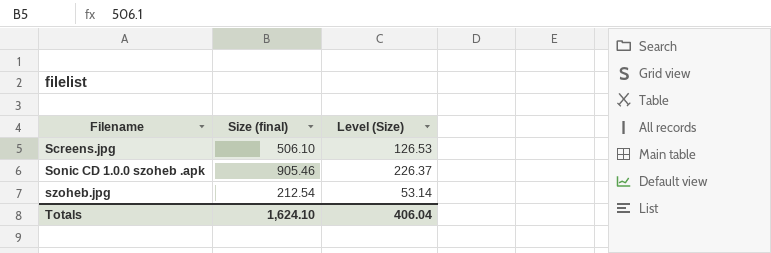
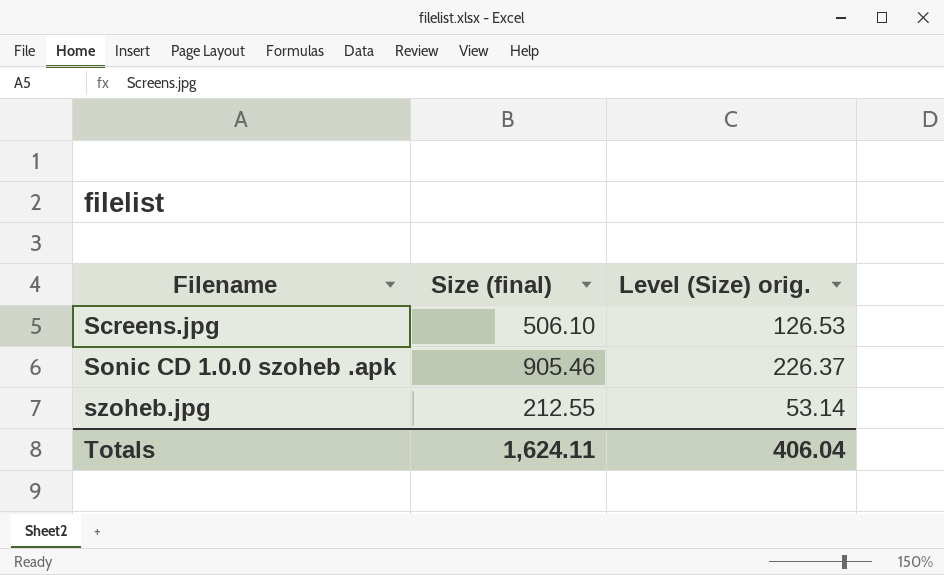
column name: Level (Size) -> Level (Size) orig.
szoheb.jpg | Size (final): 212.54 -> 212.55
Totals | Size (final): 1,624.10 -> 1,624.11

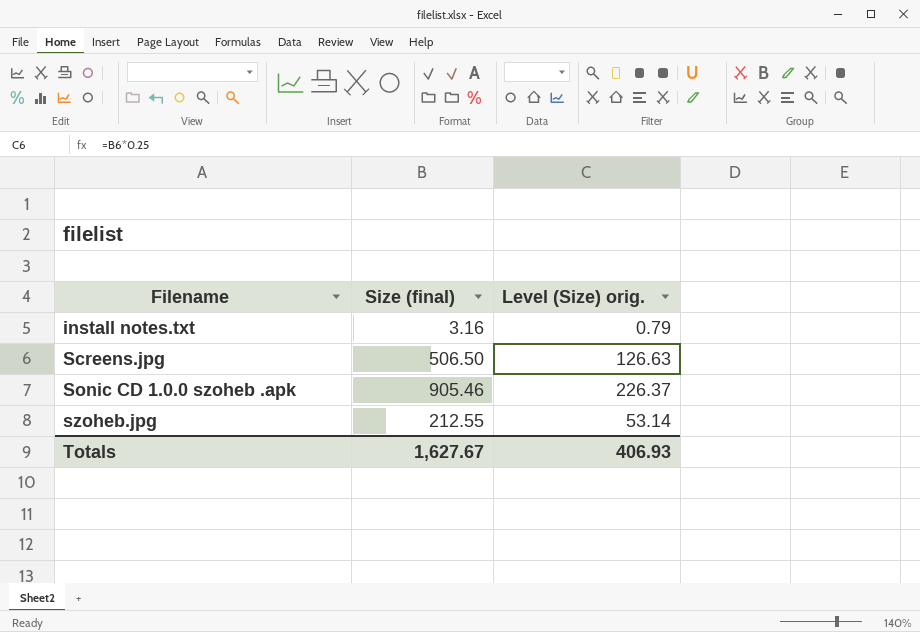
row install notes.txt: none -> 3.16 | 0.79
Screens.jpg | Size (final): 506.10 -> 506.50
Screens.jpg | Level (Size) orig.: 126.53 -> 126.63
Totals | Size (final): 1,624.11 -> 1,627.67
Totals | Level (Size) orig.: 406.04 -> 406.93

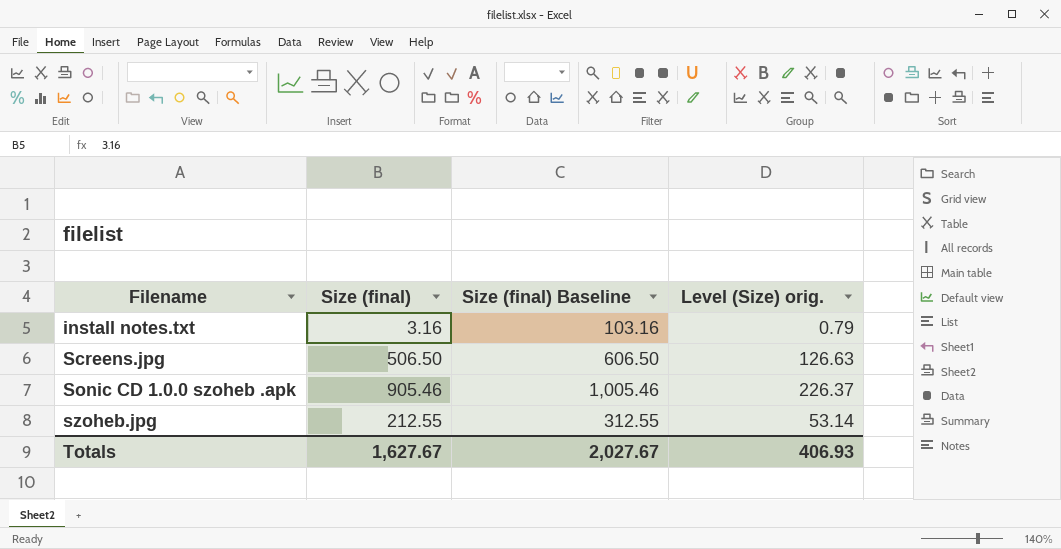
column Size (final) Baseline | formula: none -> [Size (final)] + 100

